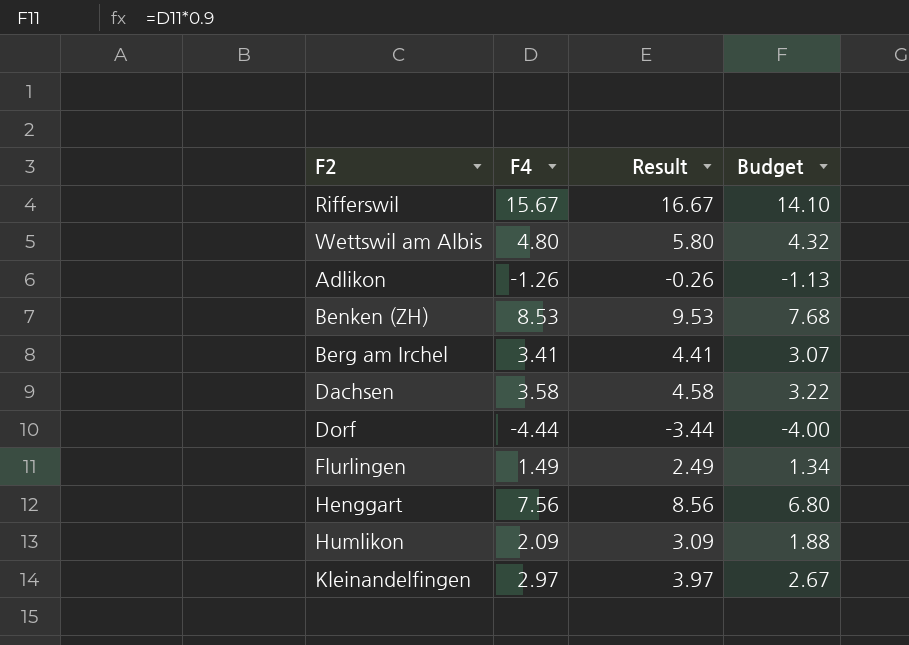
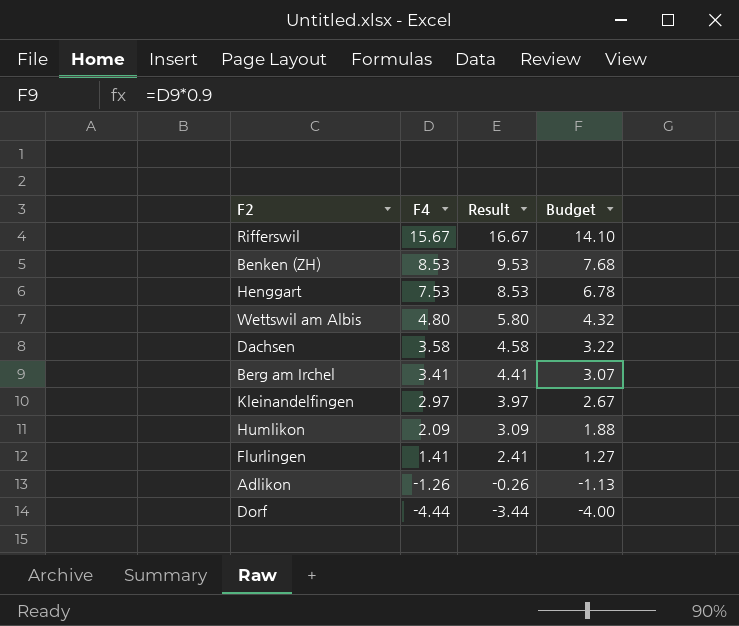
row order: none -> F4 descending
Henggart | F4: 7.56 -> 7.53
Henggart | Result: 8.56 -> 8.53
Henggart | Budget: 6.80 -> 6.78
Flurlingen | F4: 1.49 -> 1.41
Flurlingen | Result: 2.49 -> 2.41
Flurlingen | Budget: 1.34 -> 1.27

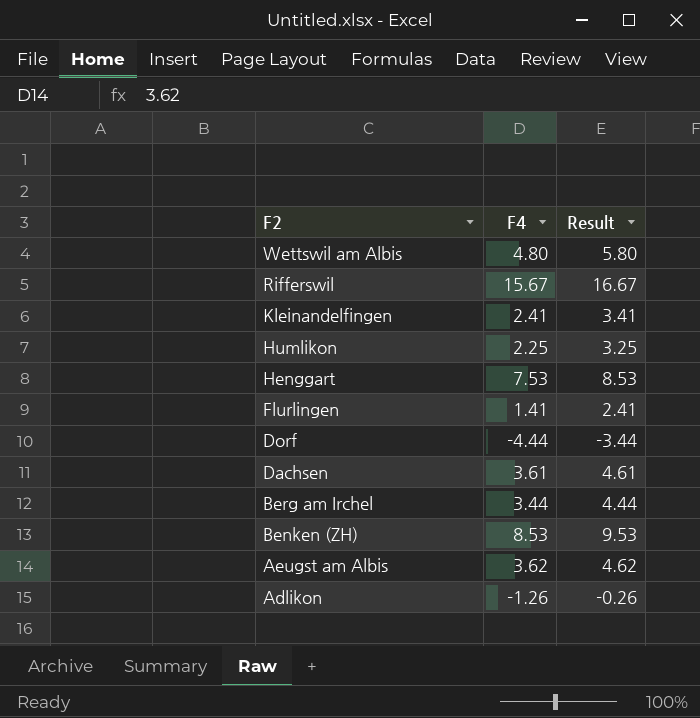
row order: F4 descending -> F2 descending
column Budget | formula: [F4] * 0.9 -> none
Kleinandelfingen | F4: 2.97 -> 2.41
Kleinandelfingen | Result: 3.97 -> 3.41
Humlikon | F4: 2.09 -> 2.25
Humlikon | Result: 3.09 -> 3.25
Dachsen | F4: 3.58 -> 3.61
Dachsen | Result: 4.58 -> 4.61
Berg am Irchel | F4: 3.41 -> 3.44
Berg am Irchel | Result: 4.41 -> 4.44
row Aeugst am Albis: none -> 3.62 | 4.62

